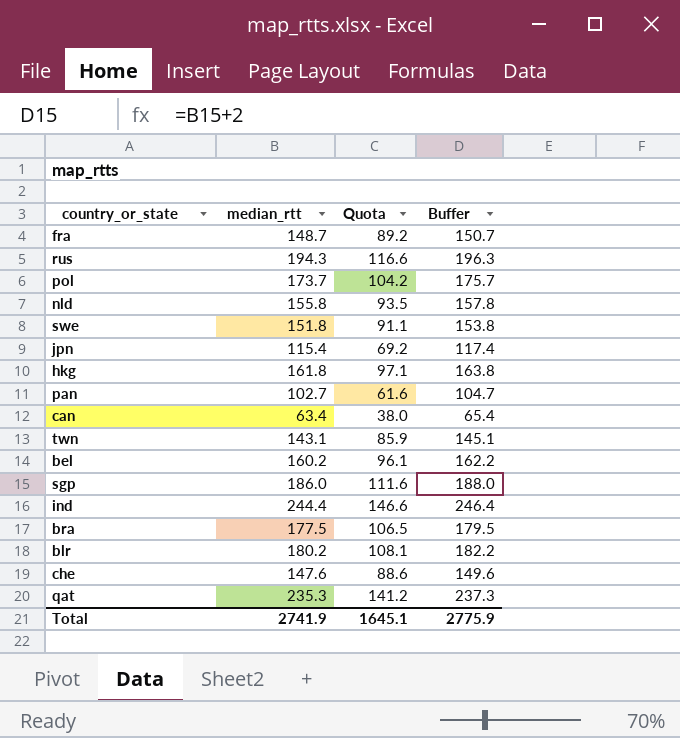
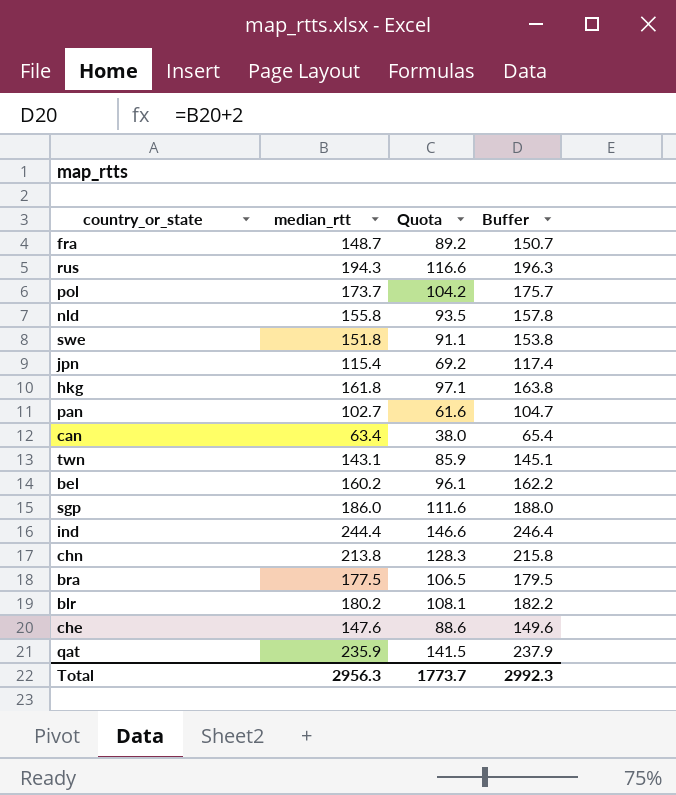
row chn: none -> 213.8 | 128.3 | 215.8
qat | median_rtt: 235.3 -> 235.9
qat | Quota: 141.2 -> 141.5
qat | Buffer: 237.3 -> 237.9
Total | median_rtt: 2741.9 -> 2956.3
Total | Quota: 1645.1 -> 1773.7
Total | Buffer: 2775.9 -> 2992.3

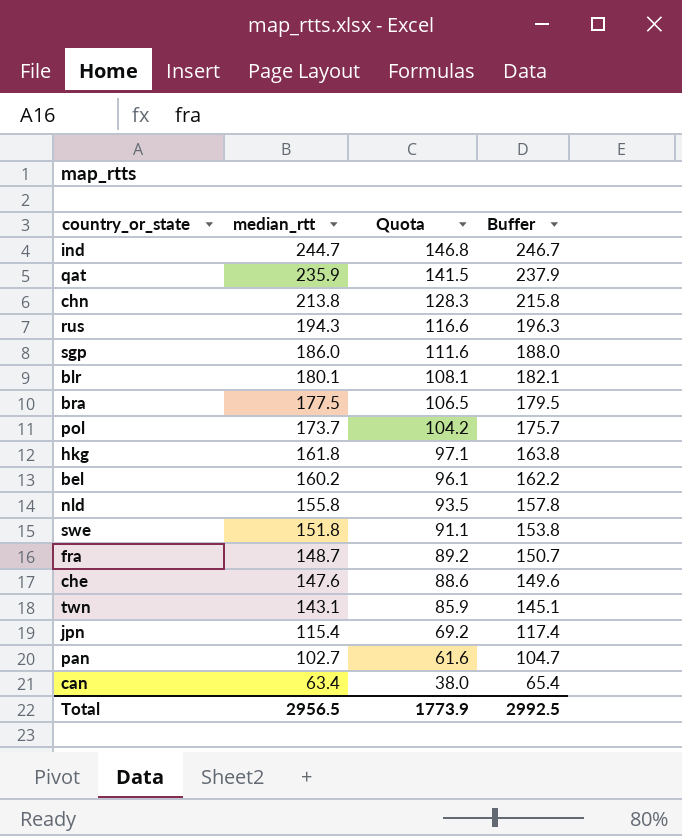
row order: none -> median_rtt descending
ind | median_rtt: 244.4 -> 244.7
ind | Quota: 146.6 -> 146.8
ind | Buffer: 246.4 -> 246.7
blr | median_rtt: 180.2 -> 180.1
blr | Buffer: 182.2 -> 182.1
Total | median_rtt: 2956.3 -> 2956.5
Total | Quota: 1773.7 -> 1773.9
Total | Buffer: 2992.3 -> 2992.5

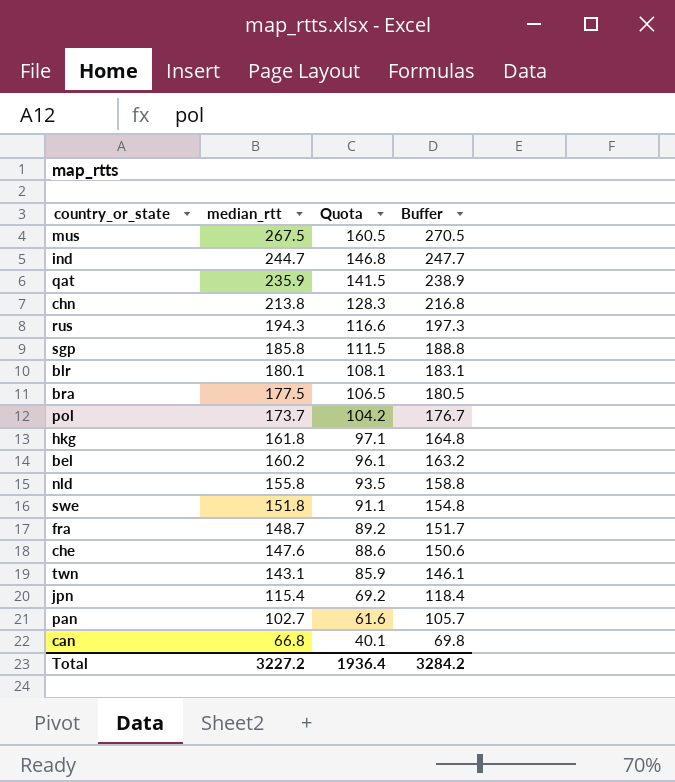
column Buffer | formula: [median_rtt] + 2 -> [median_rtt] + 3
row mus: none -> 267.5 | 160.5 | 270.5
sgp | median_rtt: 186.0 -> 185.8
sgp | Quota: 111.6 -> 111.5
can | median_rtt: 63.4 -> 66.8
can | Quota: 38.0 -> 40.1
Total | median_rtt: 2956.5 -> 3227.2
Total | Quota: 1773.9 -> 1936.4
Total | Buffer: 2992.5 -> 3284.2

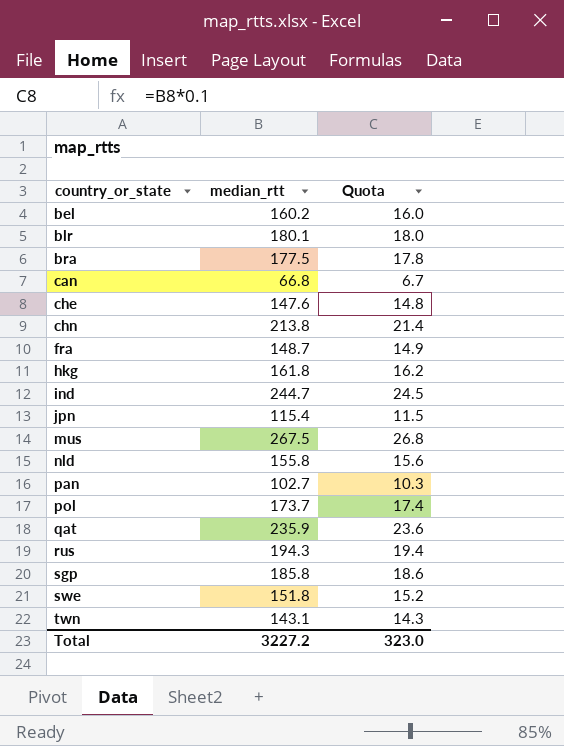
row order: median_rtt descending -> country_or_state ascending
column Buffer | formula: [median_rtt] + 3 -> none
column Quota | formula: [median_rtt] * 0.6 -> [median_rtt] * 0.1
Total | Quota: 1936.4 -> 323.0

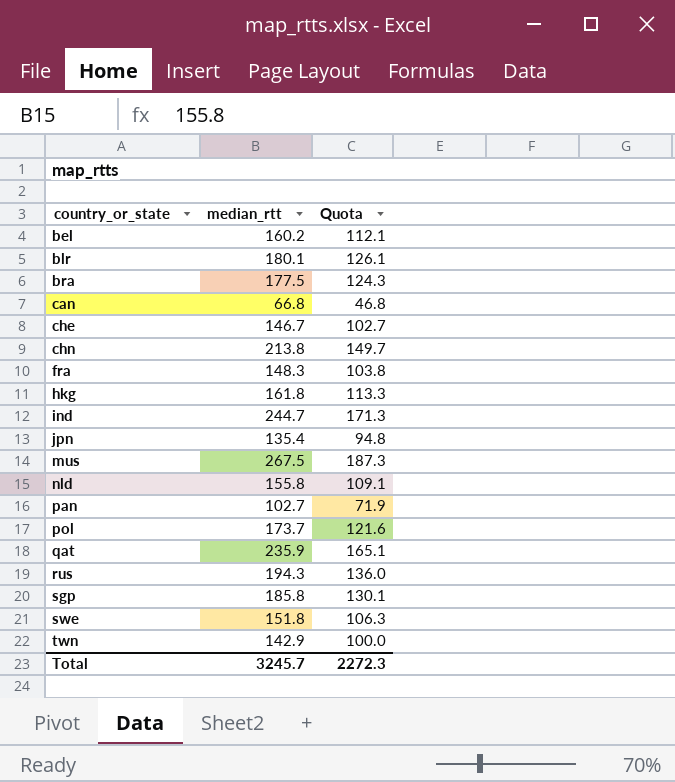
column Quota | formula: [median_rtt] * 0.1 -> [median_rtt] * 0.7
che | median_rtt: 147.6 -> 146.7
fra | median_rtt: 148.7 -> 148.3
jpn | median_rtt: 115.4 -> 135.4
twn | median_rtt: 143.1 -> 142.9
Total | median_rtt: 3227.2 -> 3245.7
Total | Quota: 323.0 -> 2272.3

